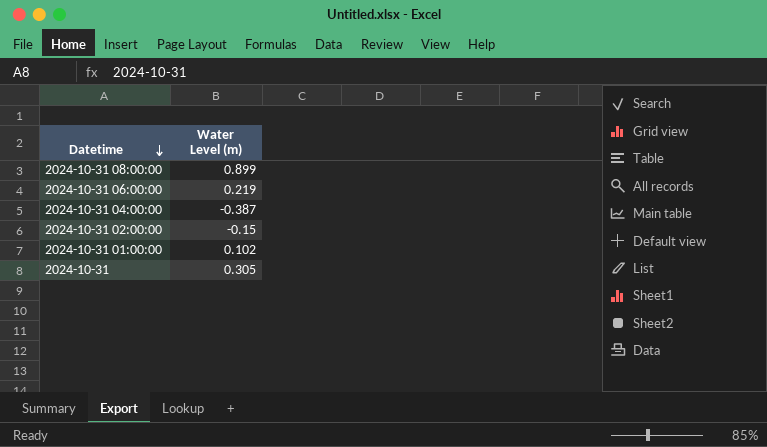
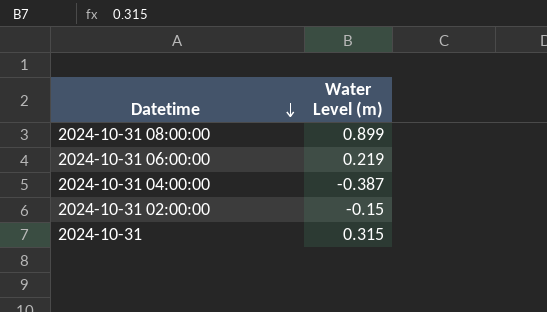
row 2024-10-31 01:00:00: 0.102 -> none
2024-10-31 | Water Level (m): 0.305 -> 0.315

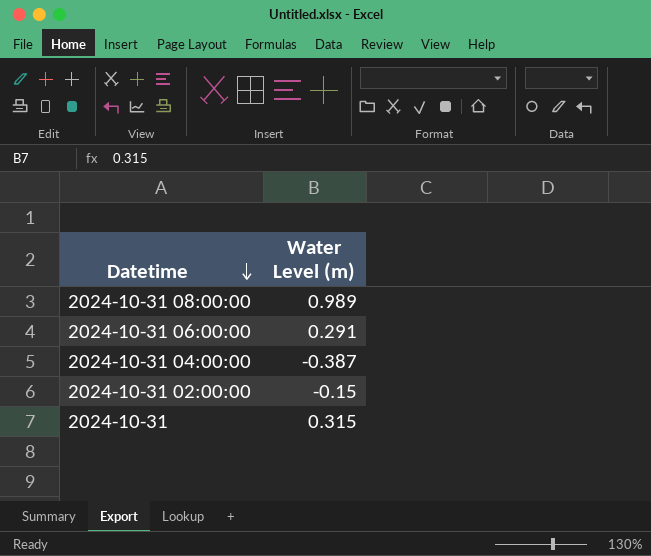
2024-10-31 08:00:00 | Water Level (m): 0.899 -> 0.989
2024-10-31 06:00:00 | Water Level (m): 0.219 -> 0.291

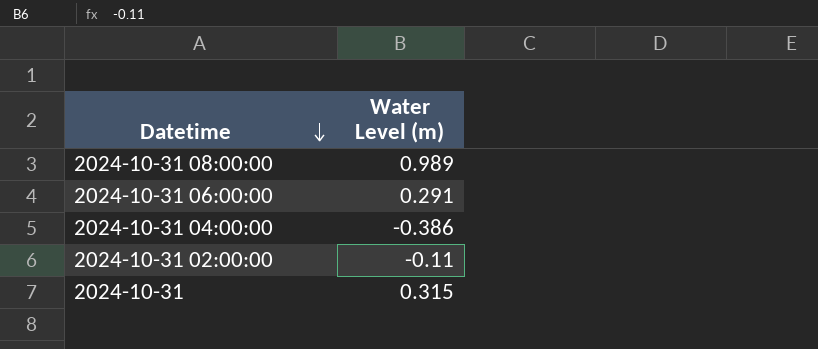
2024-10-31 04:00:00 | Water Level (m): -0.387 -> -0.386
2024-10-31 02:00:00 | Water Level (m): -0.15 -> -0.11

